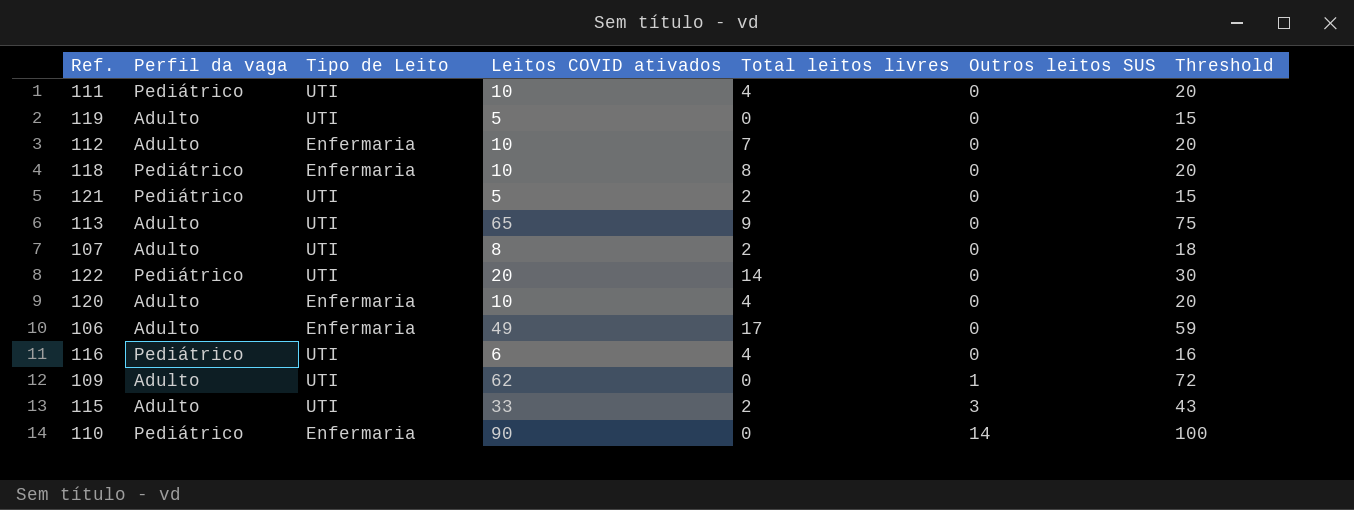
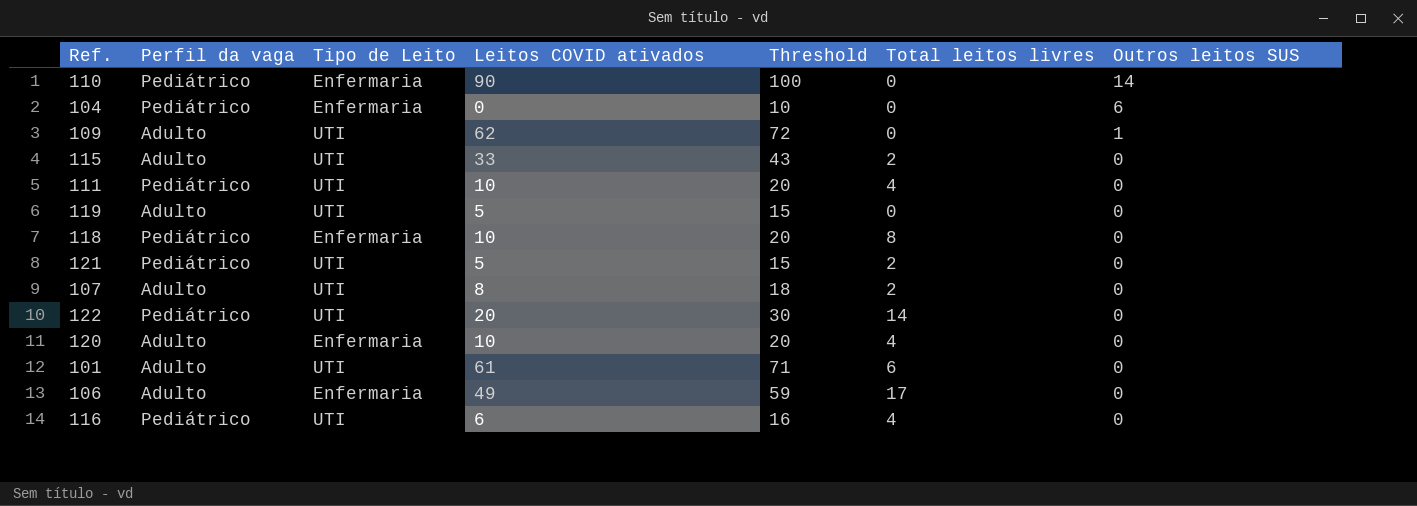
row order: Outros leitos SUS ascending -> Outros leitos SUS descending
column Threshold | position: 7 -> 5
row 112: Adulto | Enfermaria | 10 | 7 | 0 | 20 -> none
row 113: Adulto | UTI | 65 | 9 | 0 | 75 -> none
row 104: none -> Pediátrico | Enfermaria | 0 | 10 | 0 | 6
115 | Outros leitos SUS: 3 -> 0
row 101: none -> Adulto | UTI | 61 | 71 | 6 | 0

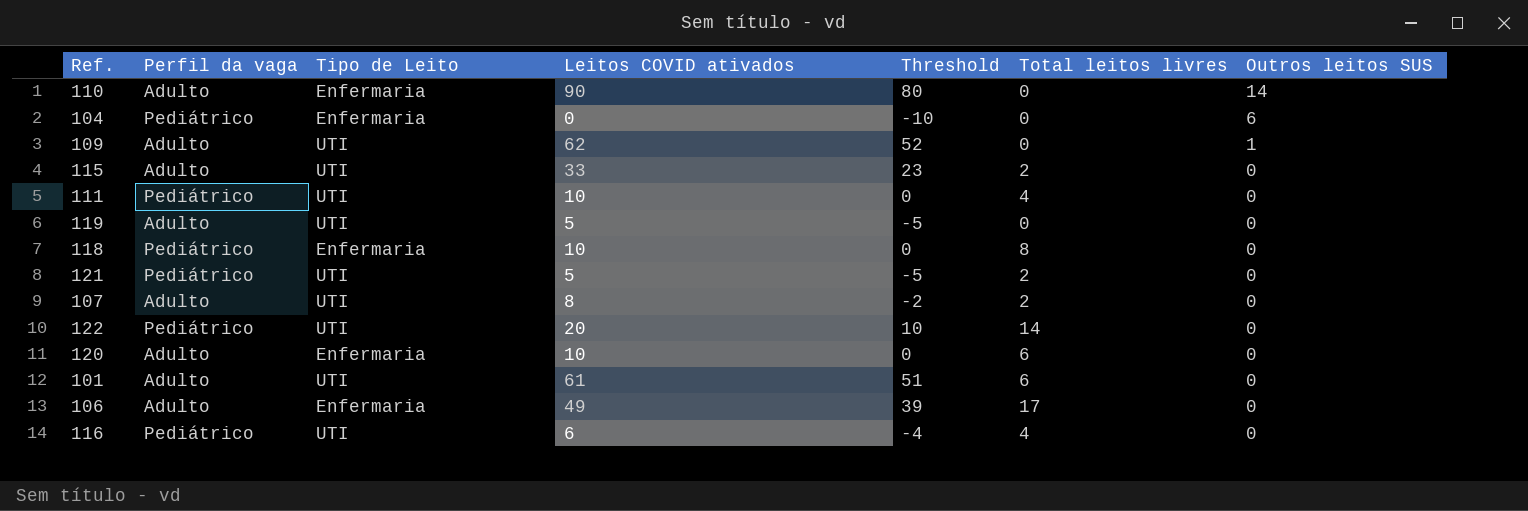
column Threshold | formula: [Leitos COVID ativados] + 10 -> [Leitos COVID ativados] - 10
110 | Perfil da vaga: Pediátrico -> Adulto
120 | Total leitos livres: 4 -> 6

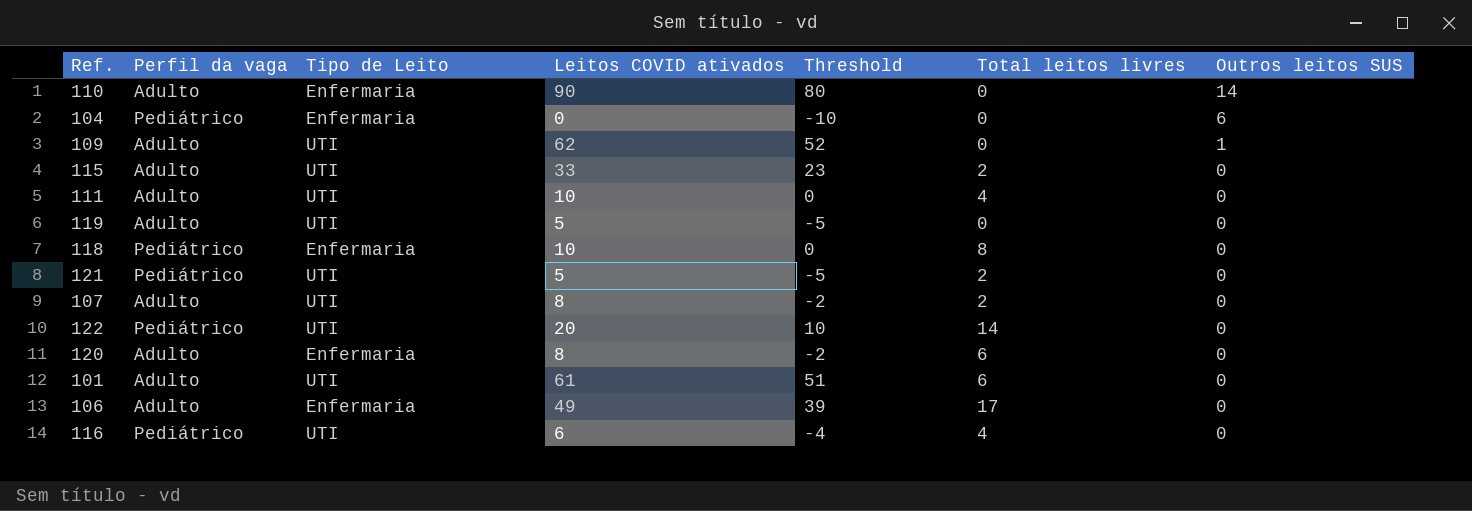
111 | Perfil da vaga: Pediátrico -> Adulto
120 | Leitos COVID ativados: 10 -> 8
120 | Threshold: 0 -> -2

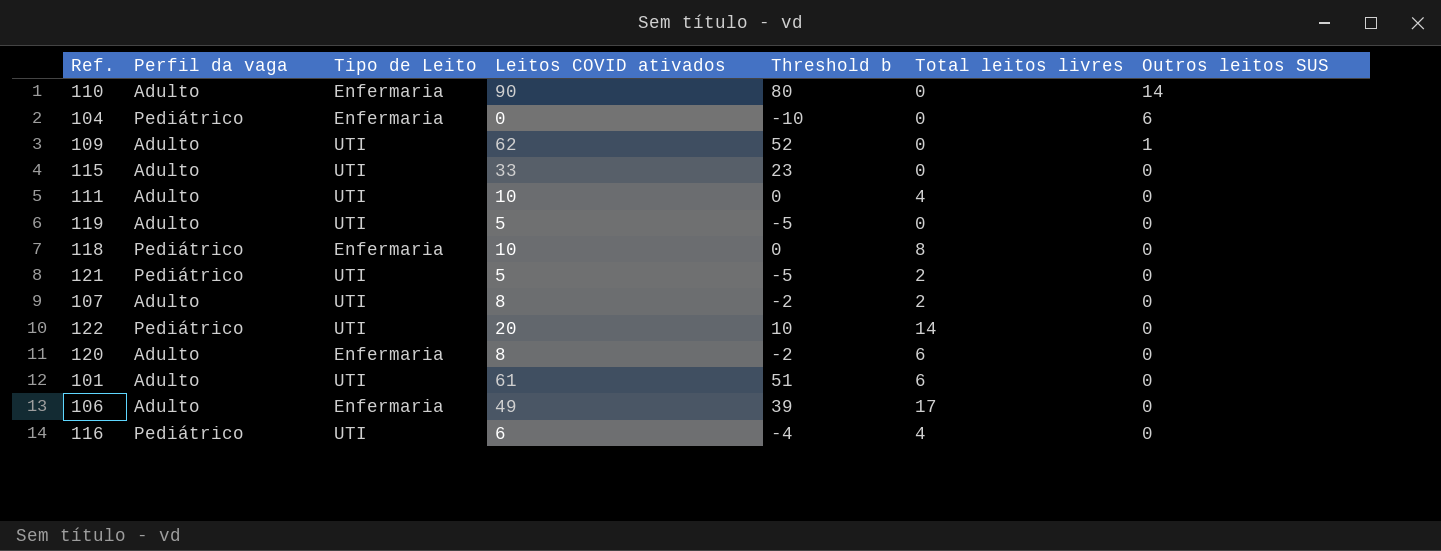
column name: Threshold -> Threshold b
115 | Total leitos livres: 2 -> 0

